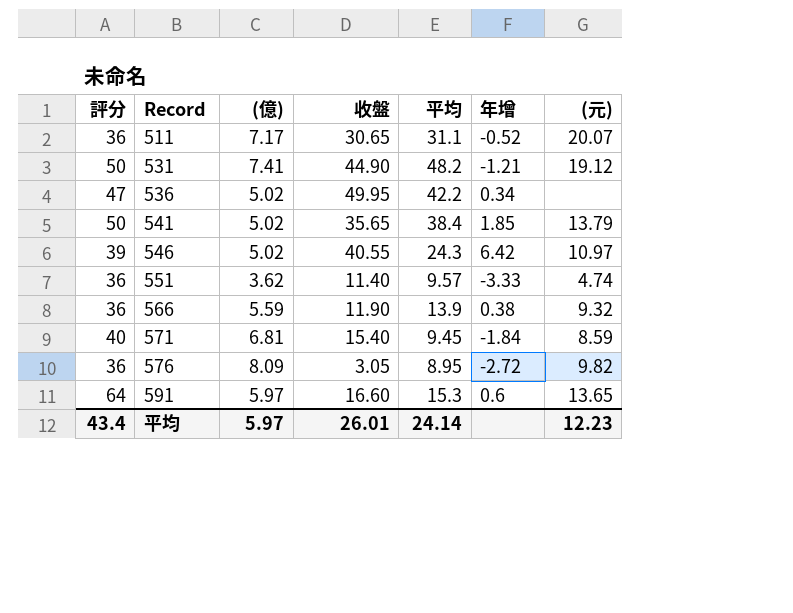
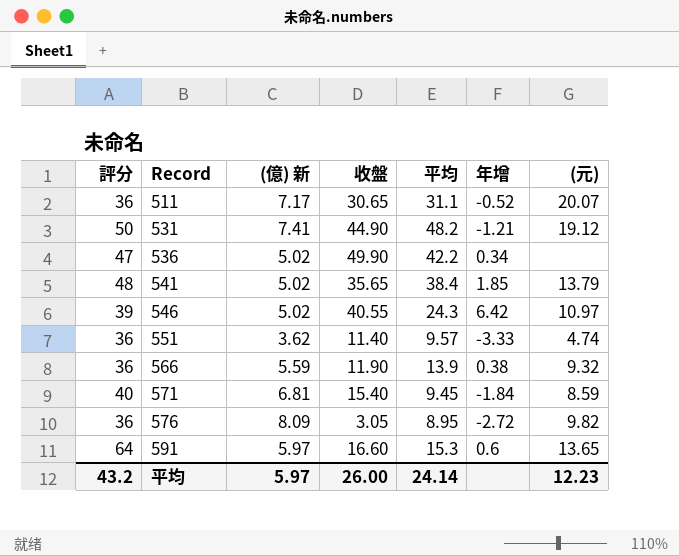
column name: (億) -> (億) 新
536 | 收盤: 49.95 -> 49.90
541 | 評分: 50 -> 48
平均 | 評分: 43.4 -> 43.2
平均 | 收盤: 26.01 -> 26.00

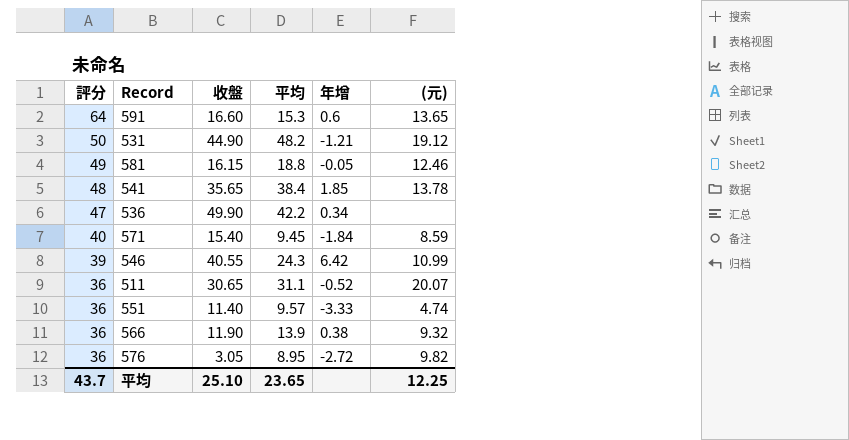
row order: Record ascending -> 評分 descending
column (億) 新 | position: 3 -> none
row 581: none -> 49 | 16.15 | 18.8 | -0.05 | 12.46
541 | (元): 13.79 -> 13.78
546 | (元): 10.97 -> 10.99
平均 | 評分: 43.2 -> 43.7
平均 | 收盤: 26.00 -> 25.10
平均 | 平均: 24.14 -> 23.65
平均 | (元): 12.23 -> 12.25

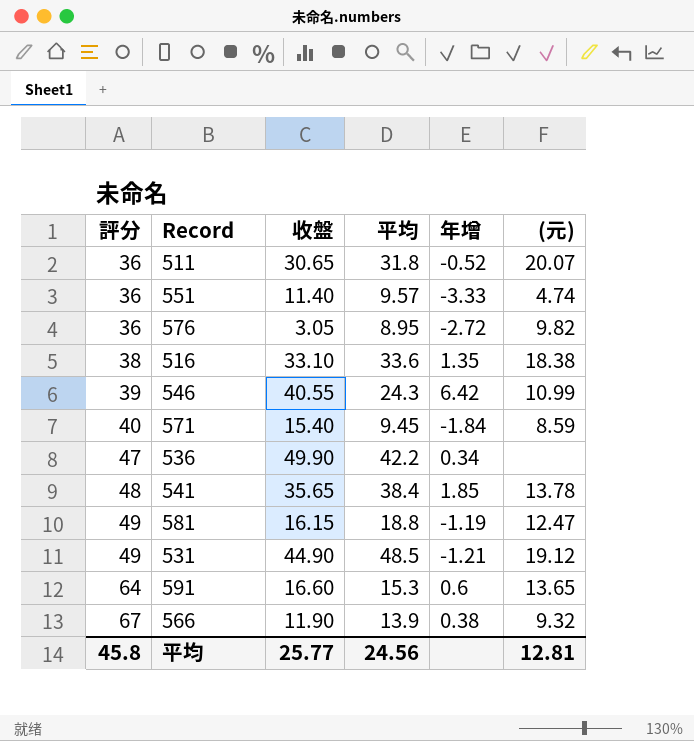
row order: 評分 descending -> 評分 ascending
511 | 平均: 31.1 -> 31.8
row 516: none -> 38 | 33.10 | 33.6 | 1.35 | 18.38
581 | 年增: -0.05 -> -1.19
581 | (元): 12.46 -> 12.47
531 | 評分: 50 -> 49
531 | 平均: 48.2 -> 48.5
566 | 評分: 36 -> 67
平均 | 評分: 43.7 -> 45.8
平均 | 收盤: 25.10 -> 25.77
平均 | 平均: 23.65 -> 24.56
平均 | (元): 12.25 -> 12.81

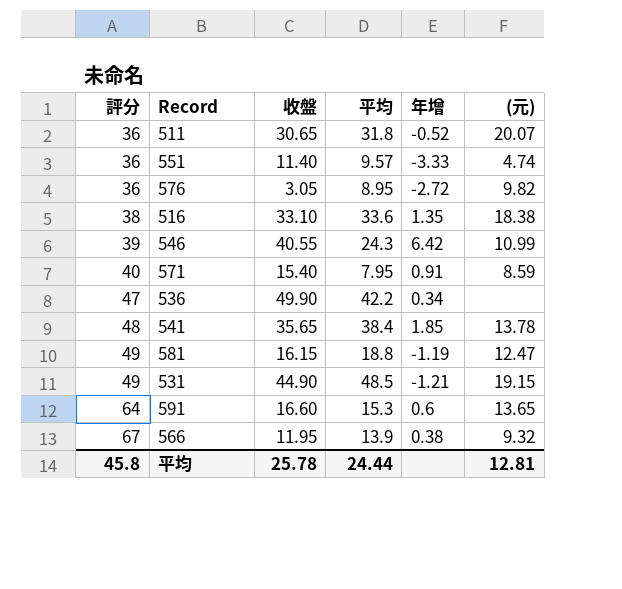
571 | 平均: 9.45 -> 7.95
571 | 年增: -1.84 -> 0.91
531 | (元): 19.12 -> 19.15
566 | 收盤: 11.90 -> 11.95
平均 | 收盤: 25.77 -> 25.78
平均 | 平均: 24.56 -> 24.44

